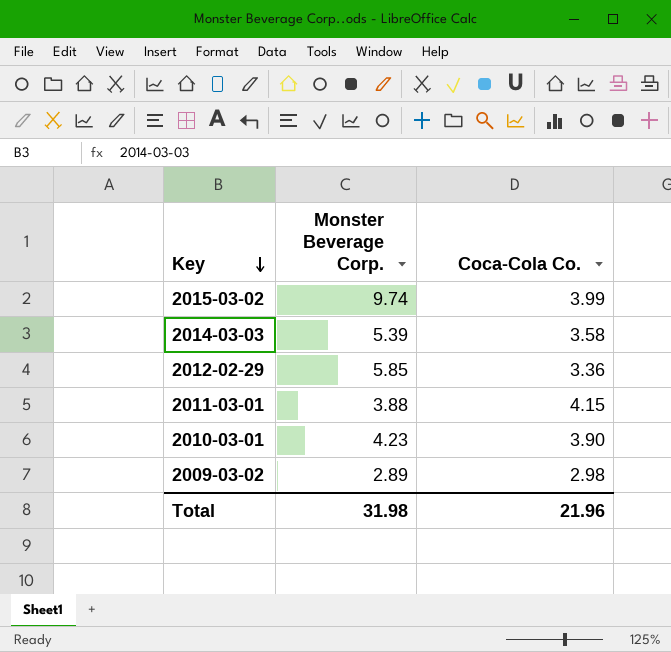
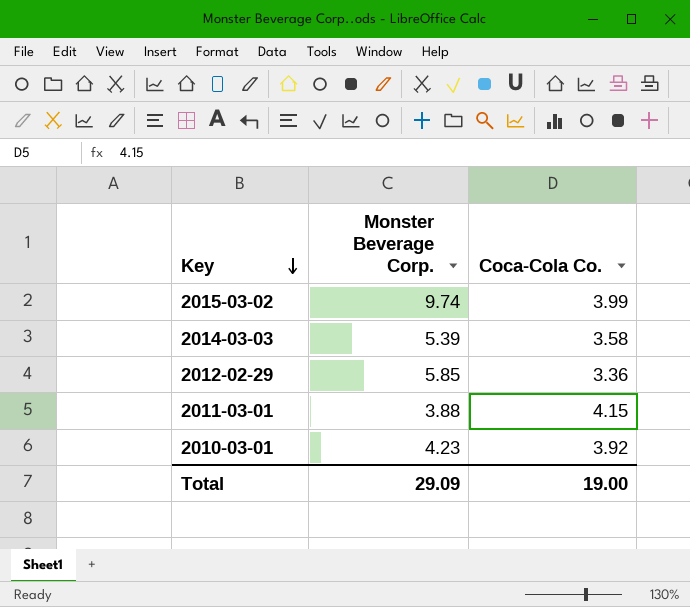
row 2009-03-02: 2.89 | 2.98 -> none
2010-03-01 | Coca-Cola Co.: 3.90 -> 3.92
Total | Monster Beverage Corp.: 31.98 -> 29.09
Total | Coca-Cola Co.: 21.96 -> 19.00

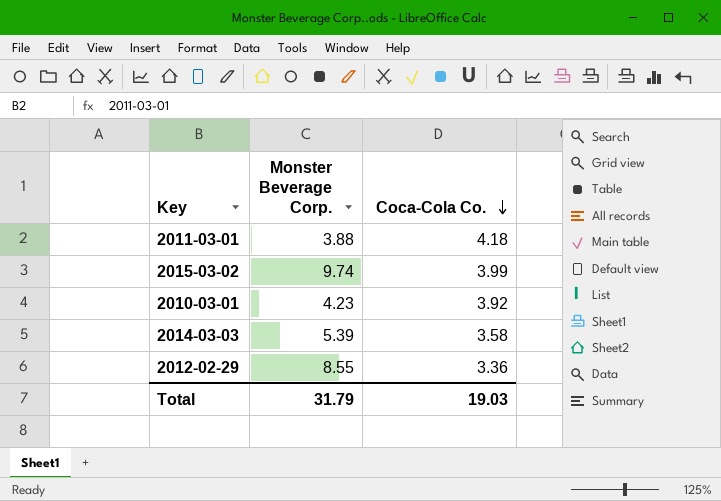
row order: Key descending -> Coca-Cola Co. descending
2011-03-01 | Coca-Cola Co.: 4.15 -> 4.18
2012-02-29 | Monster Beverage Corp.: 5.85 -> 8.55
Total | Monster Beverage Corp.: 29.09 -> 31.79
Total | Coca-Cola Co.: 19.00 -> 19.03

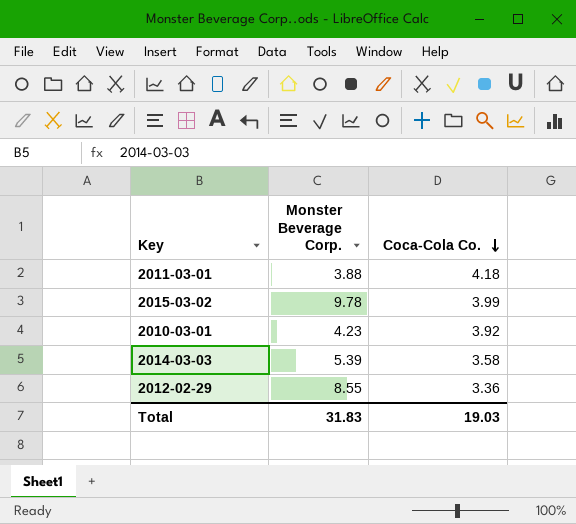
2015-03-02 | Monster Beverage Corp.: 9.74 -> 9.78
Total | Monster Beverage Corp.: 31.79 -> 31.83

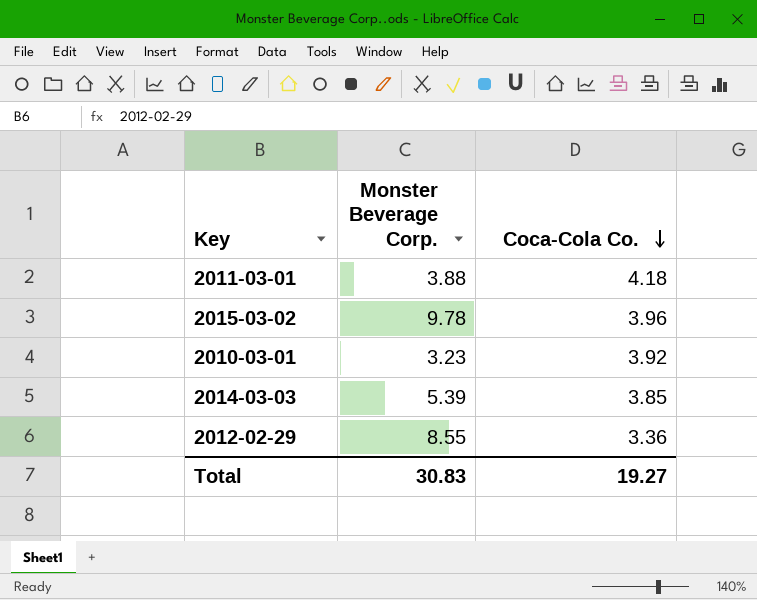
2015-03-02 | Coca-Cola Co.: 3.99 -> 3.96
2010-03-01 | Monster Beverage Corp.: 4.23 -> 3.23
2014-03-03 | Coca-Cola Co.: 3.58 -> 3.85
Total | Monster Beverage Corp.: 31.83 -> 30.83
Total | Coca-Cola Co.: 19.03 -> 19.27

